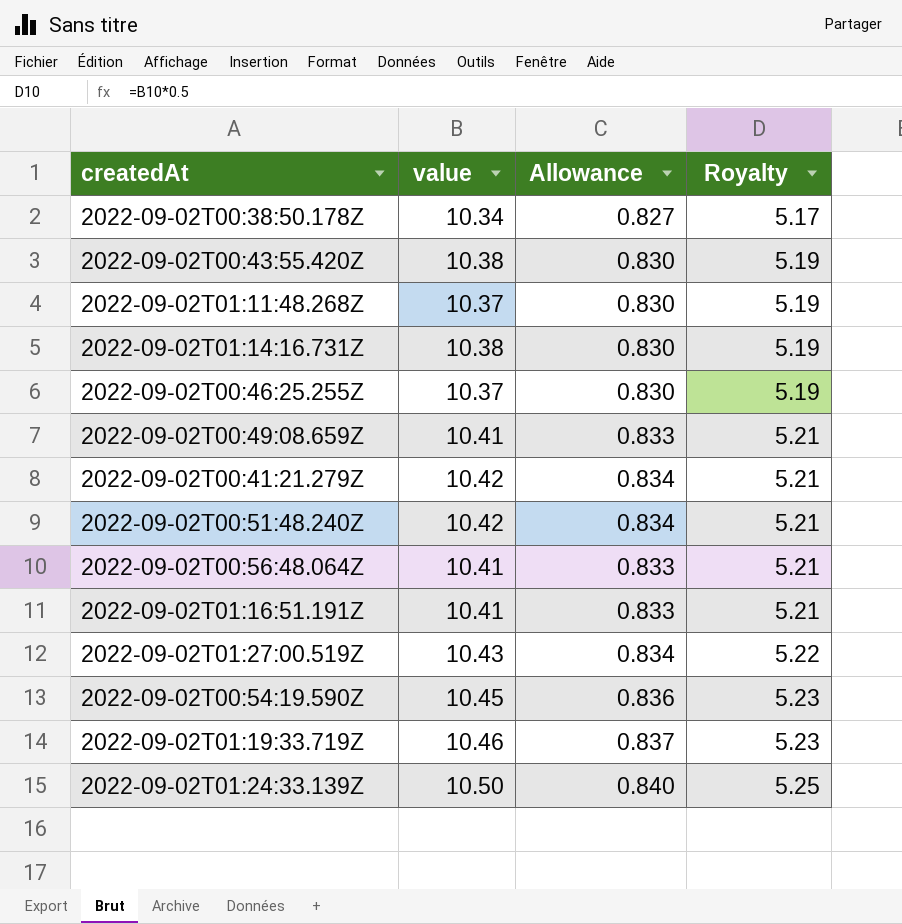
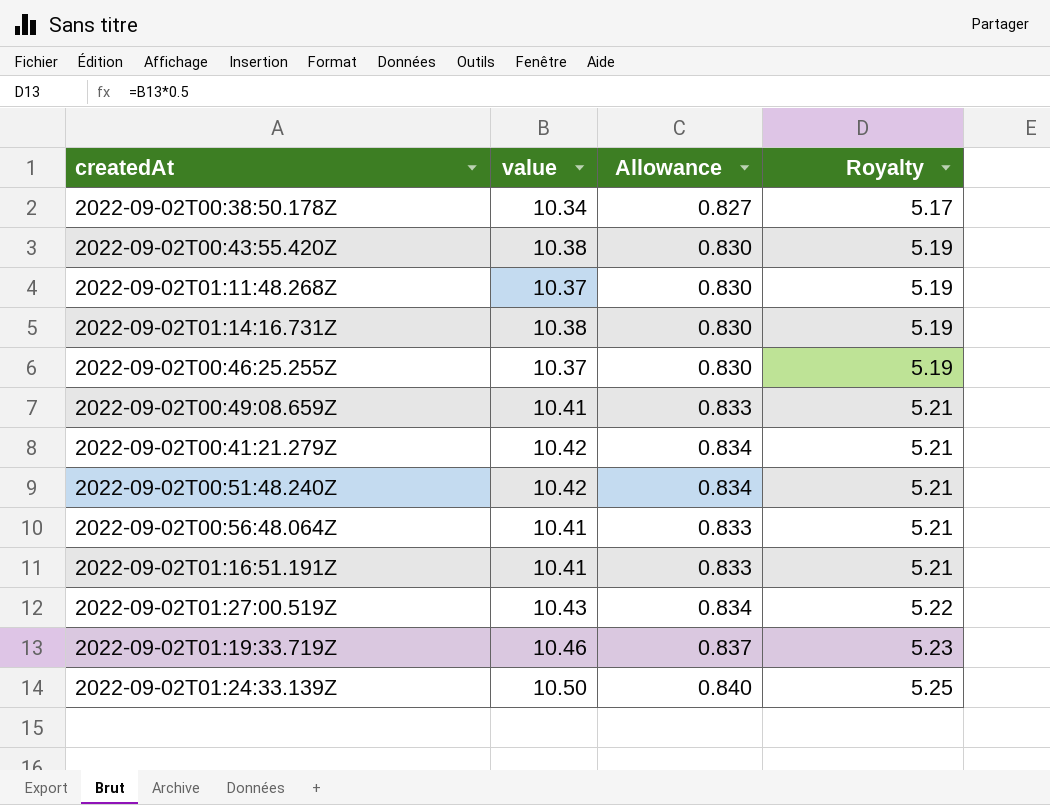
row 2022-09-02T00:54:19.590Z: 10.45 | 0.836 | 5.23 -> none

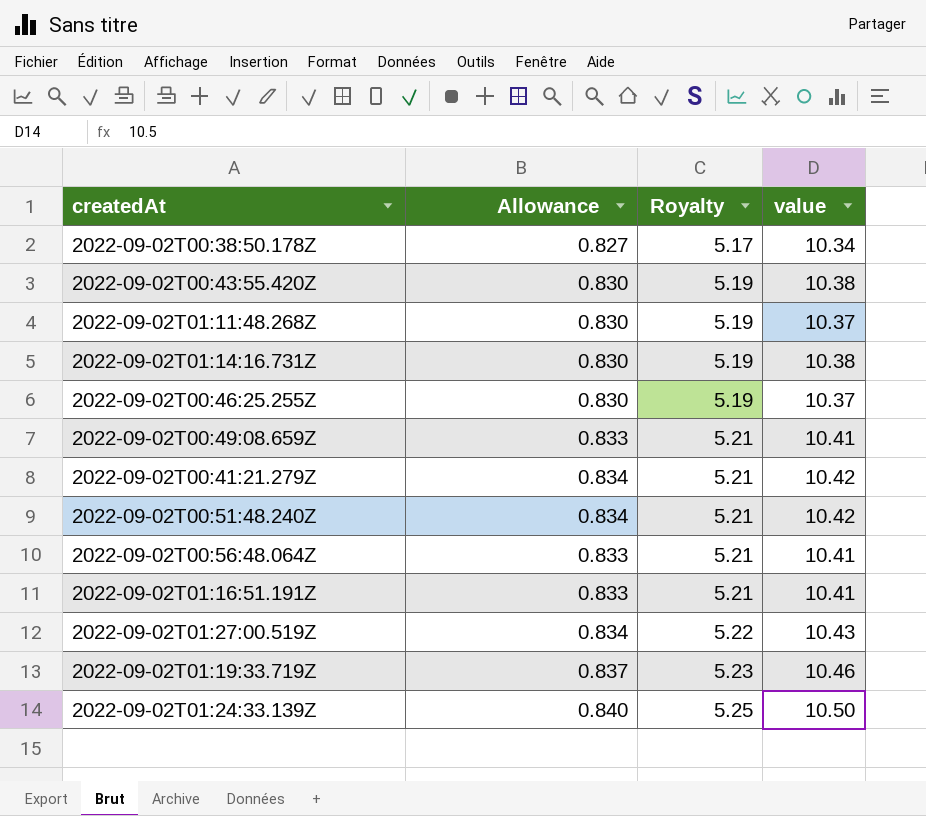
column value | position: 2 -> 4

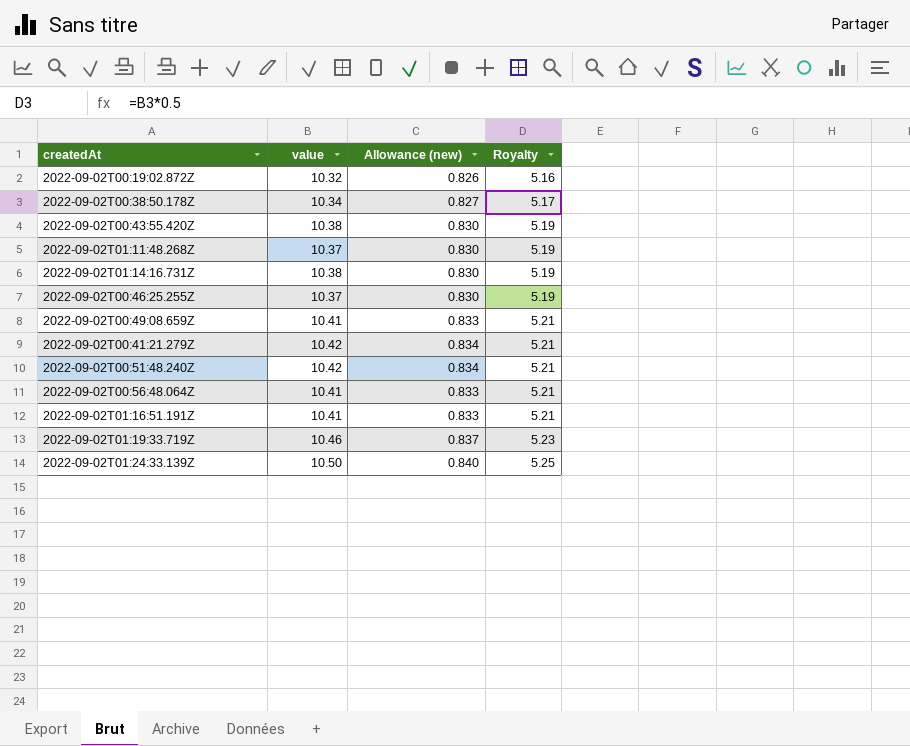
column value | position: 4 -> 2
column name: Allowance -> Allowance (new)
row 2022-09-02T01:27:00.519Z: 0.834 | 5.22 | 10.43 -> none
row 2022-09-02T00:19:02.872Z: none -> 10.32 | 0.826 | 5.16

